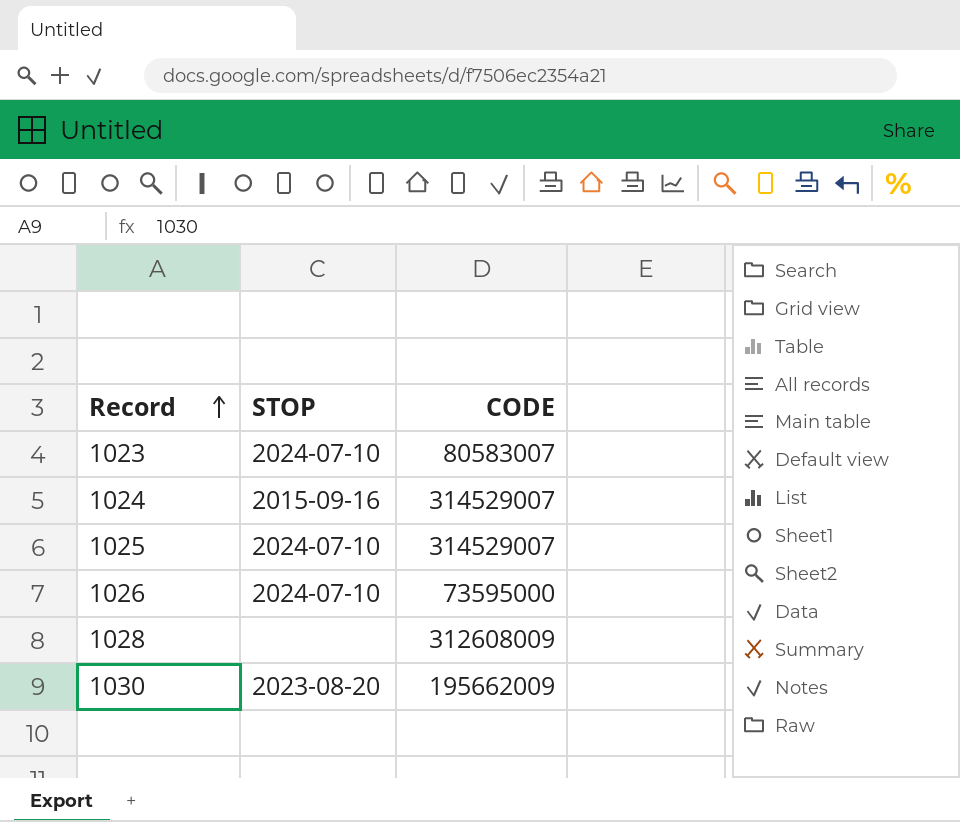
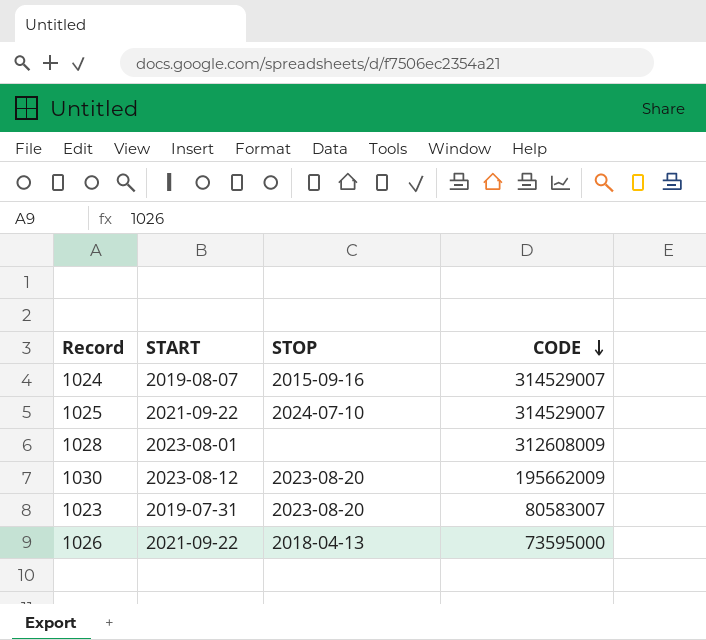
row order: Record ascending -> CODE descending
column START | position: none -> 2
1023 | STOP: 2024-07-10 -> 2023-08-20
1026 | STOP: 2024-07-10 -> 2018-04-13

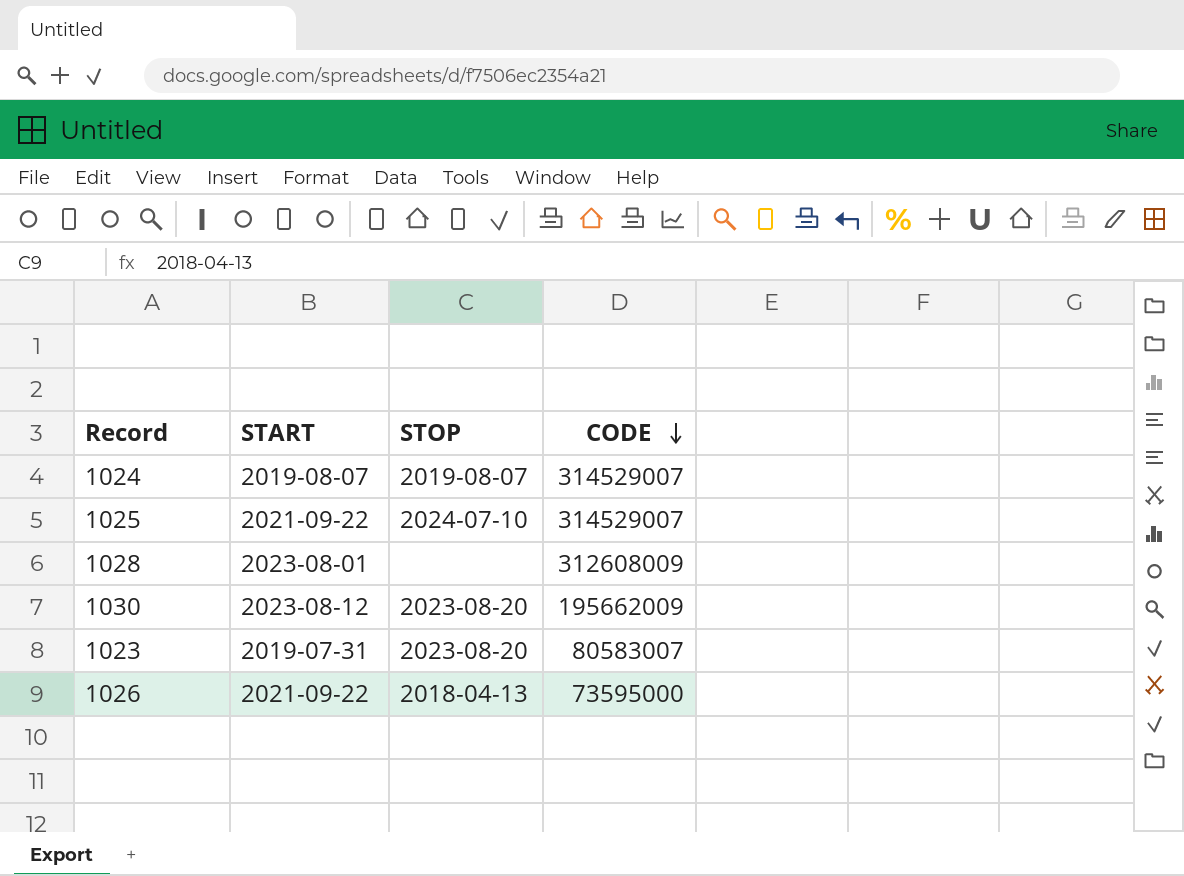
1024 | STOP: 2015-09-16 -> 2019-08-07

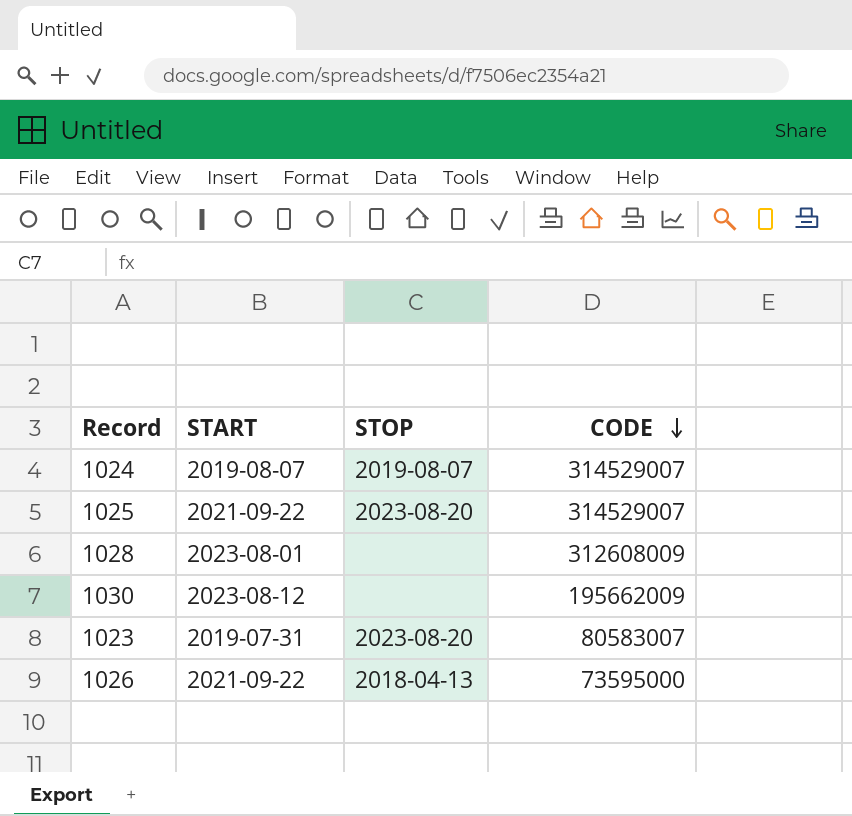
1025 | STOP: 2024-07-10 -> 2023-08-20
1030 | STOP: 2023-08-20 -> none

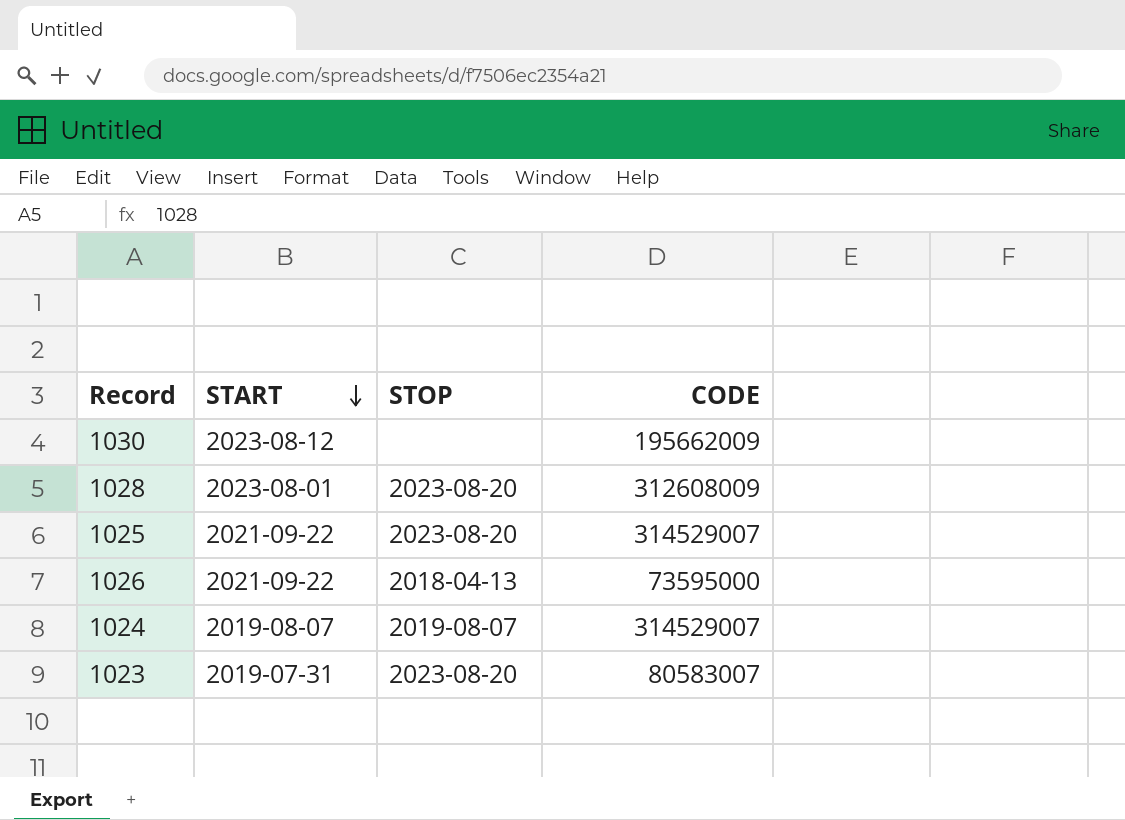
row order: CODE descending -> START descending
1028 | STOP: none -> 2023-08-20

